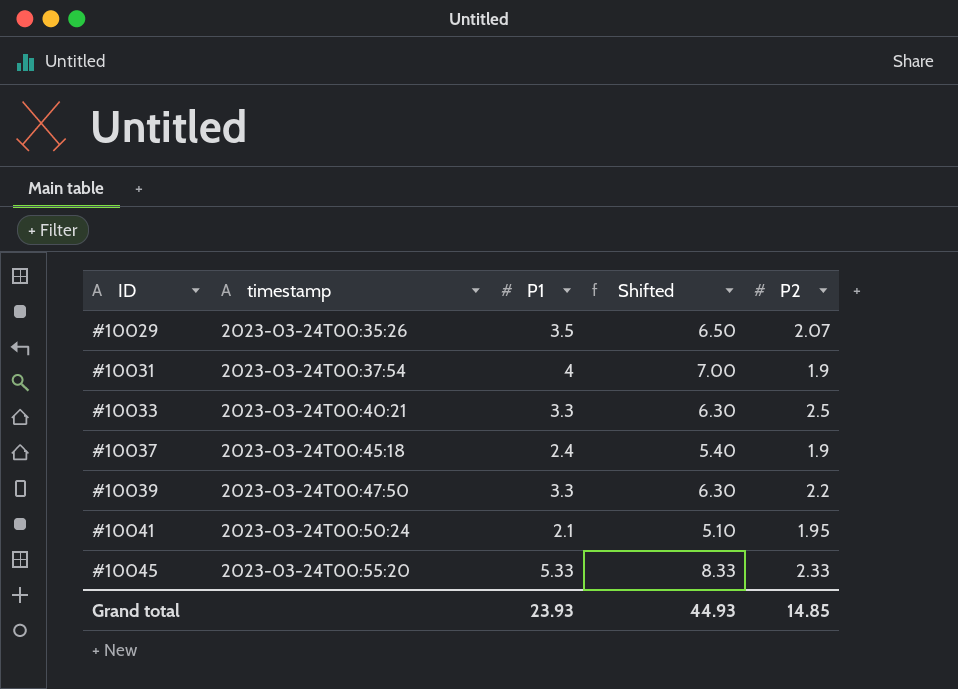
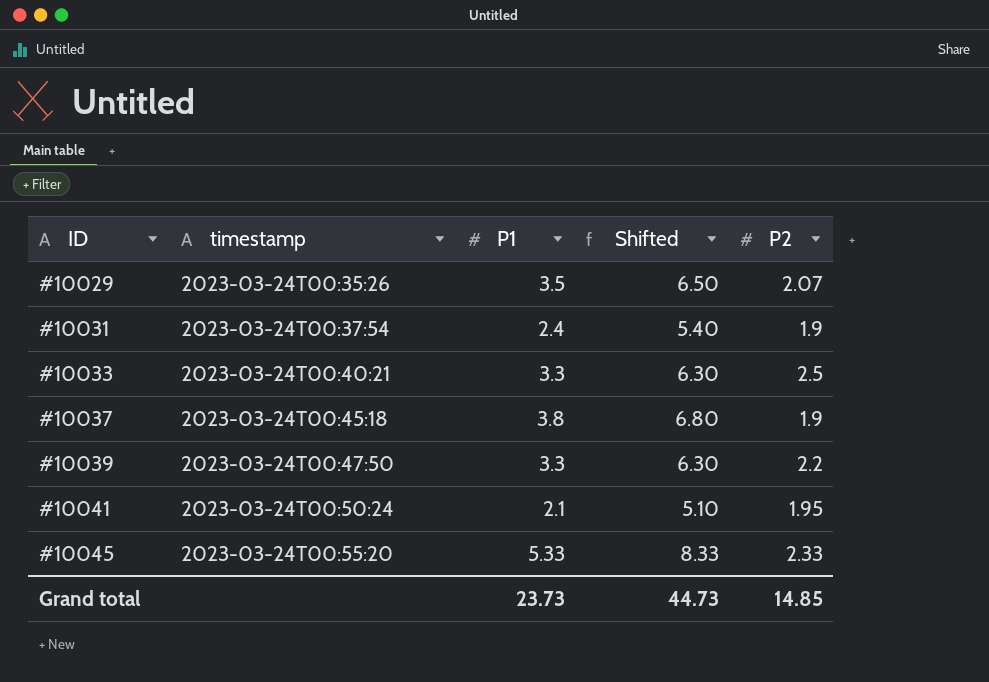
#10031 | P1: 4 -> 2.4
#10031 | Shifted: 7.00 -> 5.40
#10037 | P1: 2.4 -> 3.8
#10037 | Shifted: 5.40 -> 6.80
Grand total | P1: 23.93 -> 23.73
Grand total | Shifted: 44.93 -> 44.73

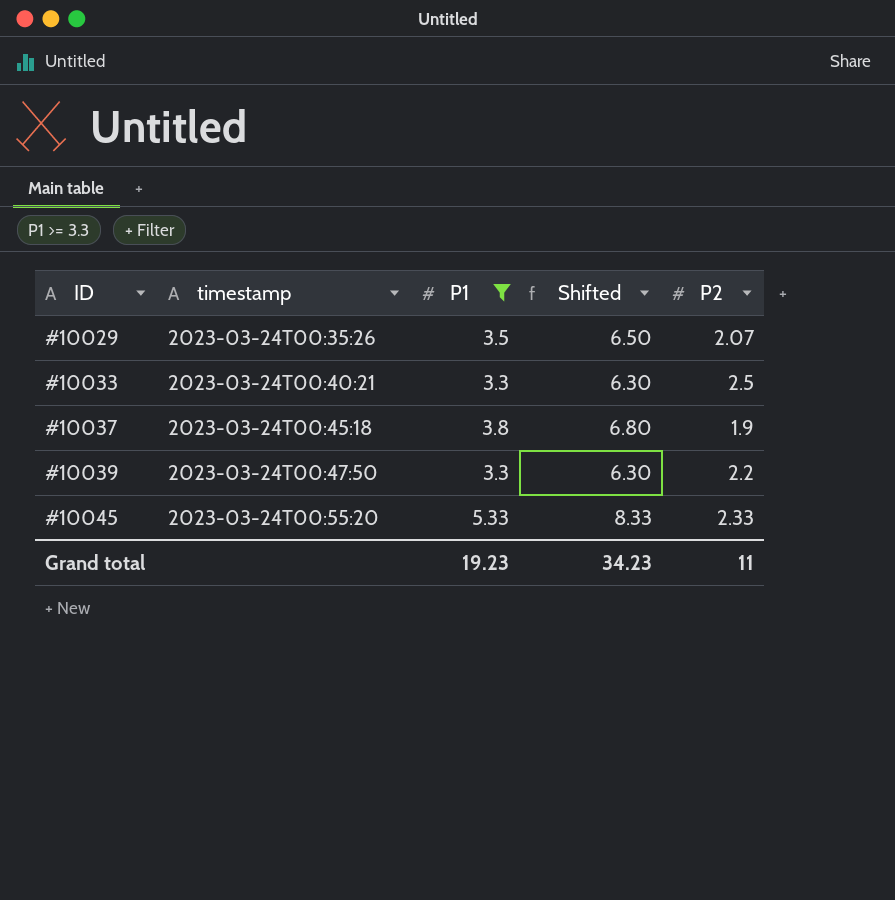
filter: none -> P1 >= 3.3
Grand total | P1: 23.73 -> 19.23
Grand total | Shifted: 44.73 -> 34.23
Grand total | P2: 14.85 -> 11

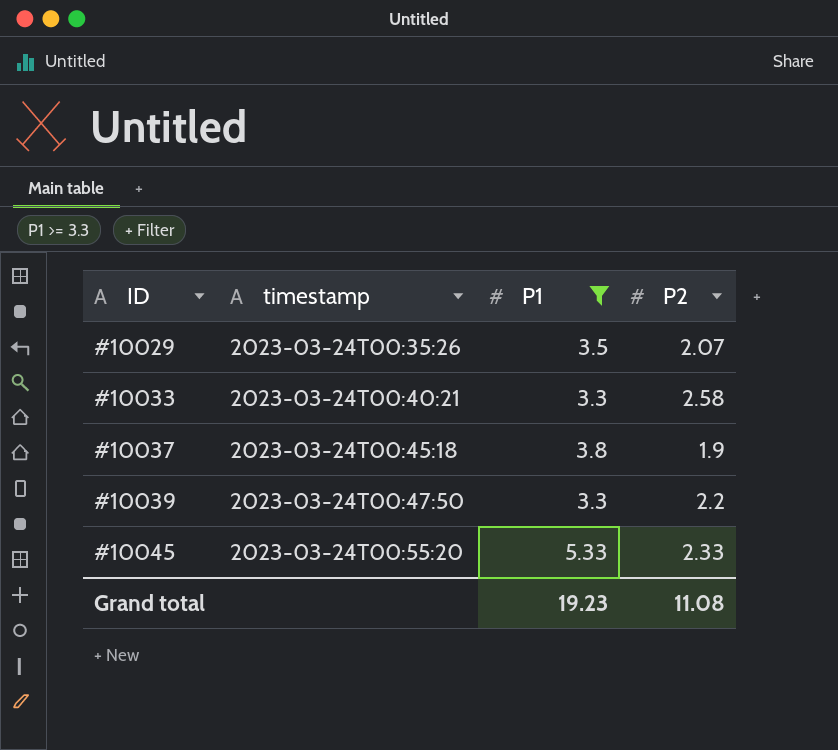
column Shifted | formula: [P1] + 3 -> none
#10033 | P2: 2.5 -> 2.58
Grand total | P2: 11 -> 11.08

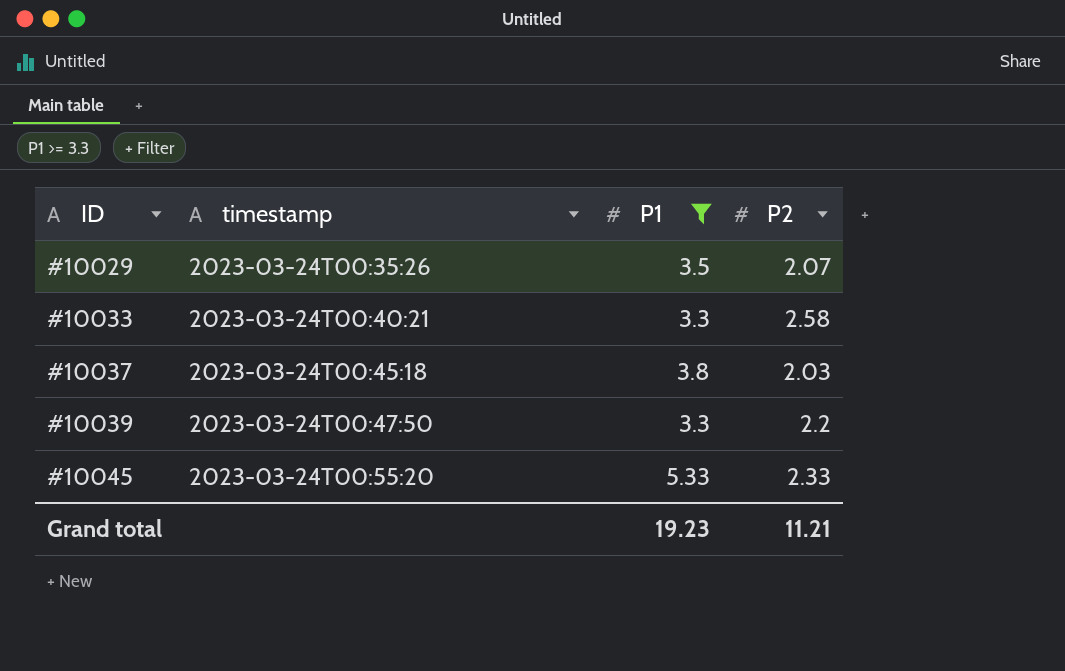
#10037 | P2: 1.9 -> 2.03
Grand total | P2: 11.08 -> 11.21

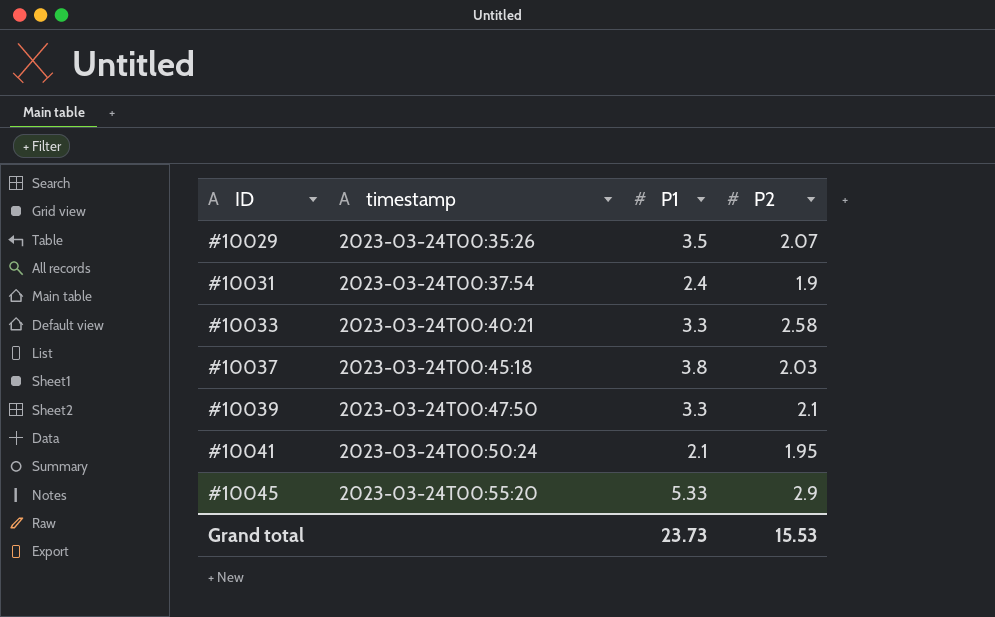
filter: P1 >= 3.3 -> none
#10039 | P2: 2.2 -> 2.1
#10045 | P2: 2.33 -> 2.9
Grand total | P1: 19.23 -> 23.73
Grand total | P2: 11.21 -> 15.53

